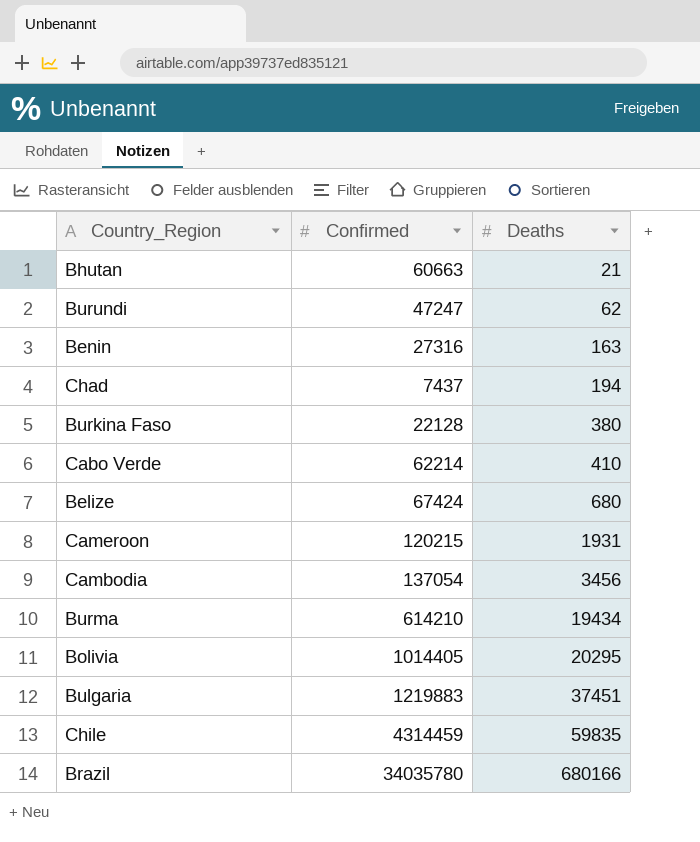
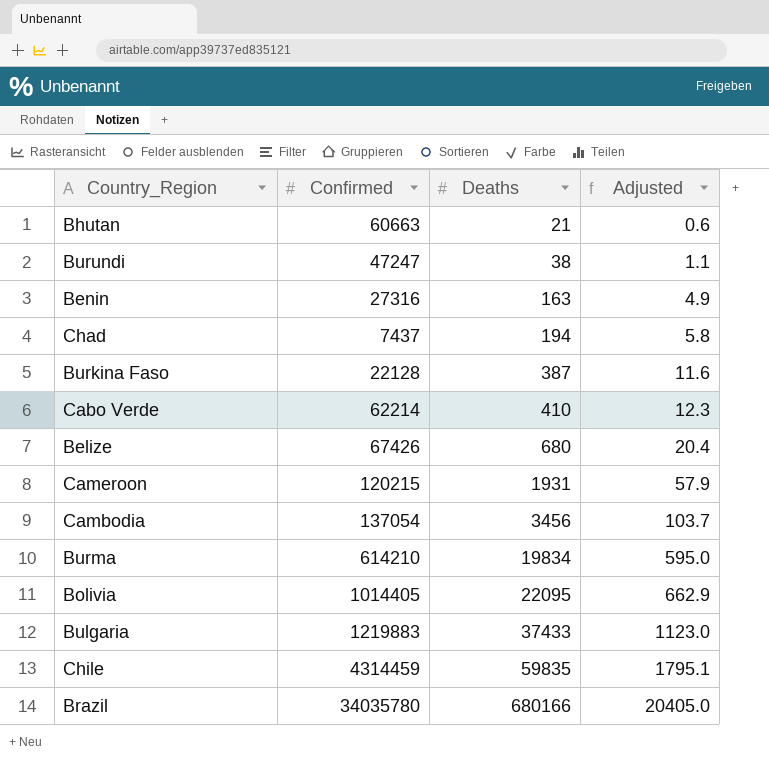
column Adjusted | formula: none -> [Deaths] * 0.03
Burundi | Deaths: 62 -> 38
Burkina Faso | Deaths: 380 -> 387
Belize | Confirmed: 67424 -> 67426
Burma | Deaths: 19434 -> 19834
Bolivia | Deaths: 20295 -> 22095
Bulgaria | Deaths: 37451 -> 37433

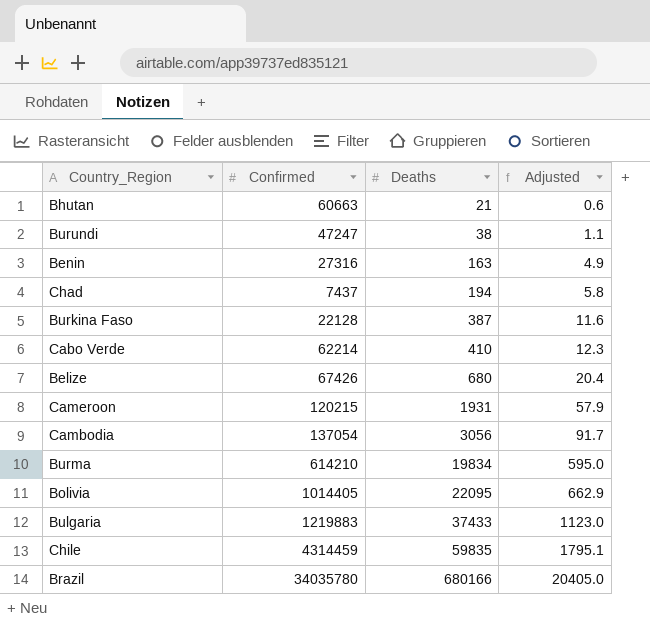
Cambodia | Deaths: 3456 -> 3056
Cambodia | Adjusted: 103.7 -> 91.7

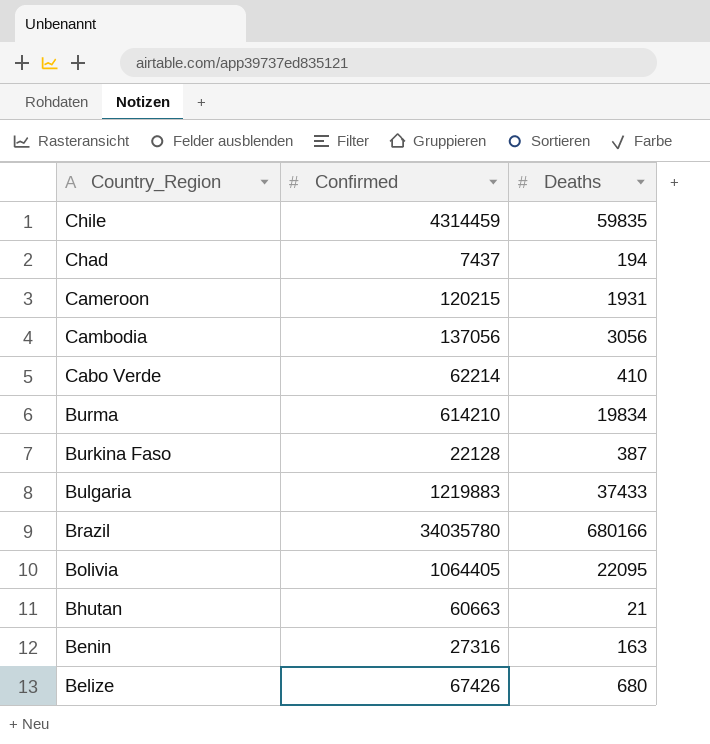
row order: Deaths ascending -> Country_Region descending
column Adjusted | formula: [Deaths] * 0.03 -> none
row Burundi: 47247 | 38 | 1.1 -> none
Cambodia | Confirmed: 137054 -> 137056
Bolivia | Confirmed: 1014405 -> 1064405

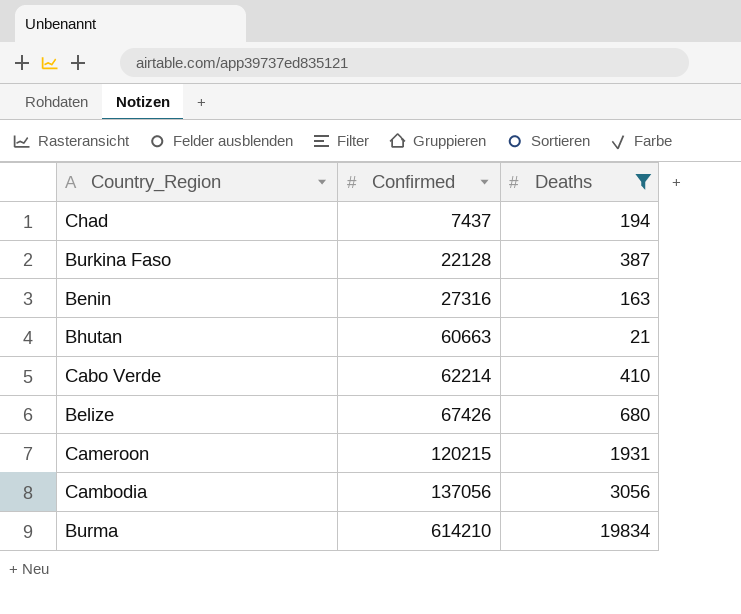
filter: none -> Deaths <= 19834
row order: Country_Region descending -> Confirmed ascending

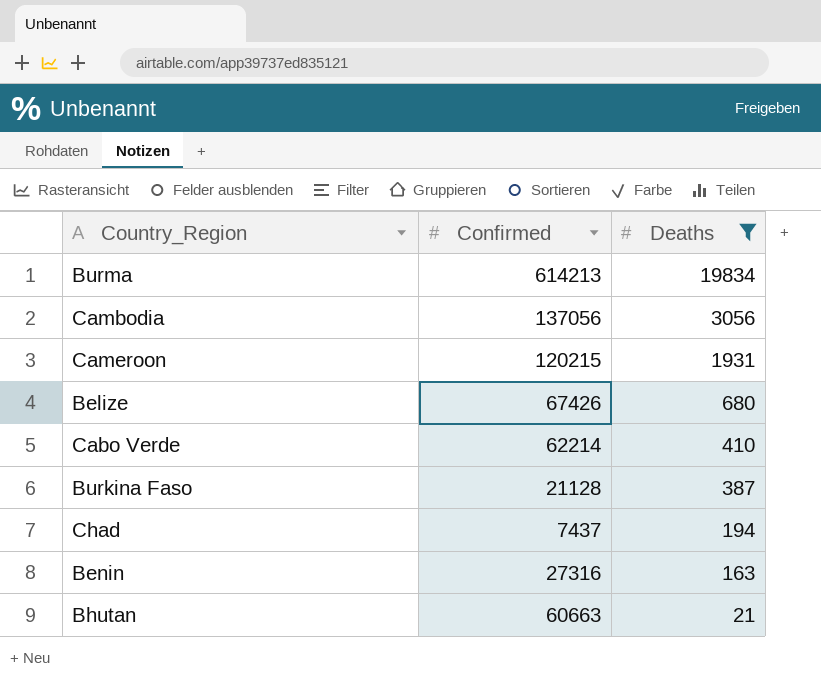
row order: Confirmed ascending -> Deaths descending
Burma | Confirmed: 614210 -> 614213
Burkina Faso | Confirmed: 22128 -> 21128

